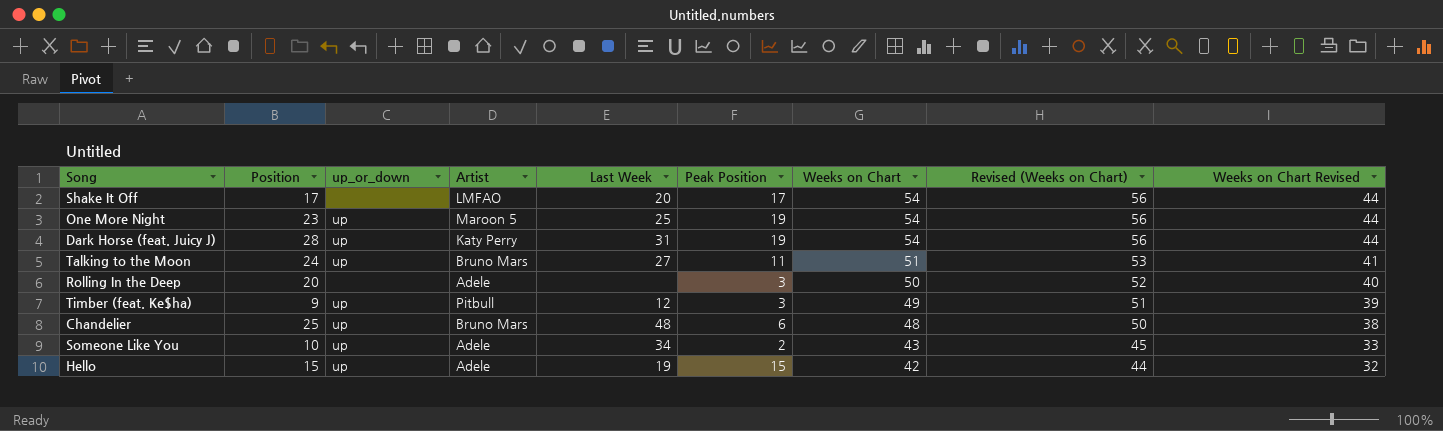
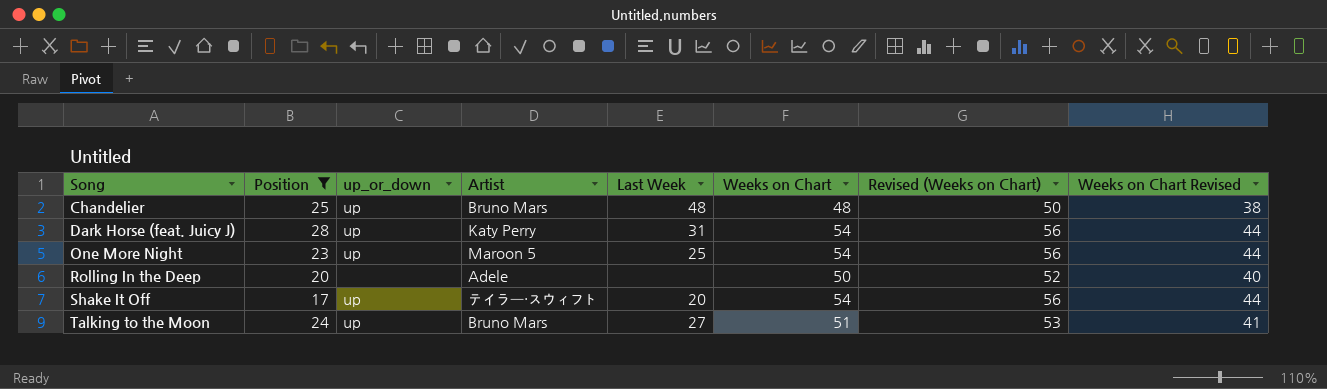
filter: none -> Position >= 17
row order: Weeks on Chart descending -> Song ascending
column Peak Position | position: 6 -> none
Shake It Off | up_or_down: none -> up
Shake It Off | Artist: LMFAO -> テイラー・スウィフト

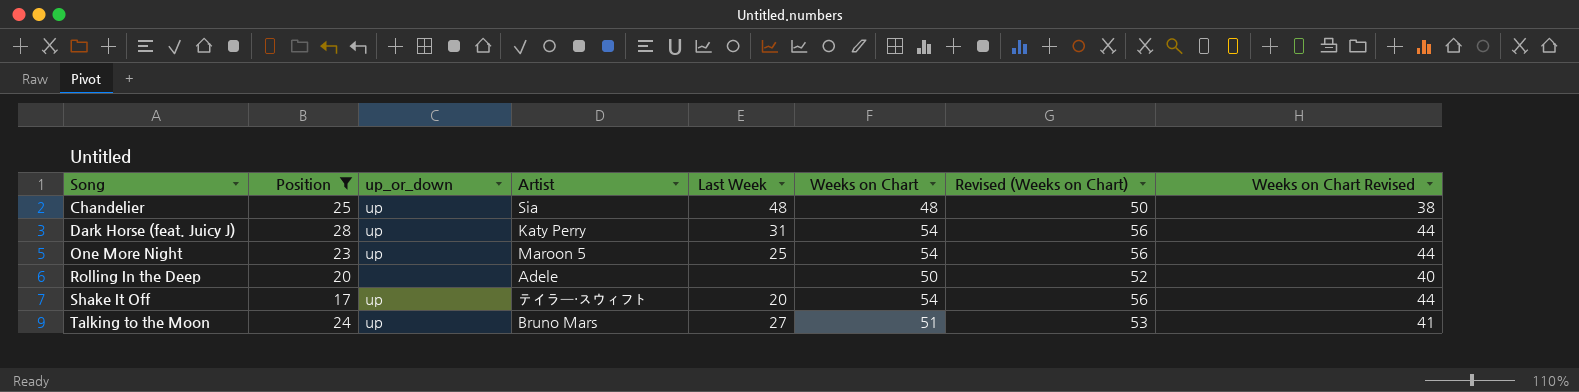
Chandelier | Artist: Bruno Mars -> Sia

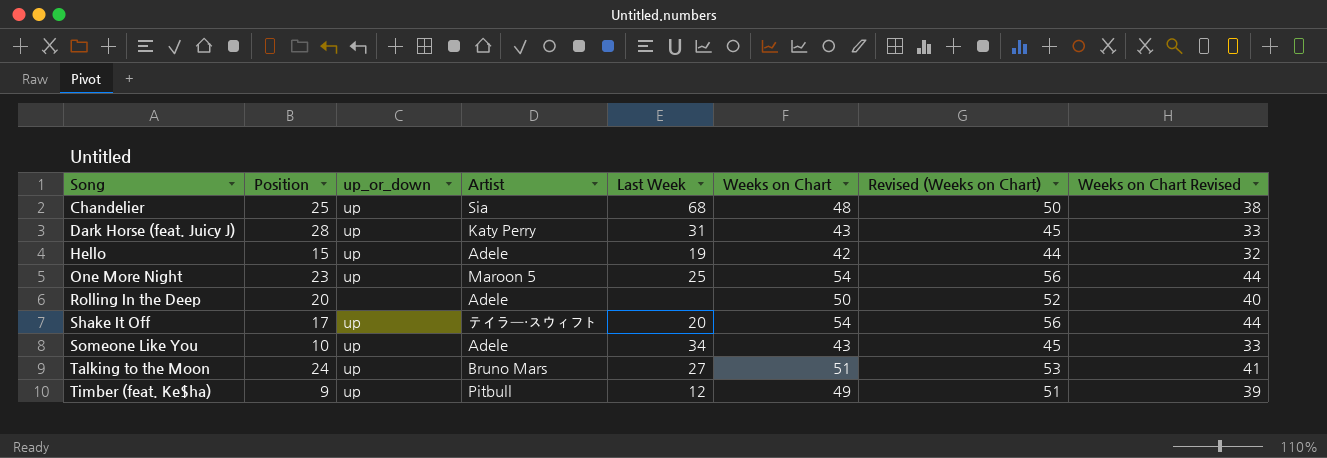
filter: Position >= 17 -> none
Chandelier | Last Week: 48 -> 68
Dark Horse (feat. Juicy J) | Weeks on Chart: 54 -> 43
Dark Horse (feat. Juicy J) | Revised (Weeks on Chart): 56 -> 45
Dark Horse (feat. Juicy J) | Weeks on Chart Revised: 44 -> 33

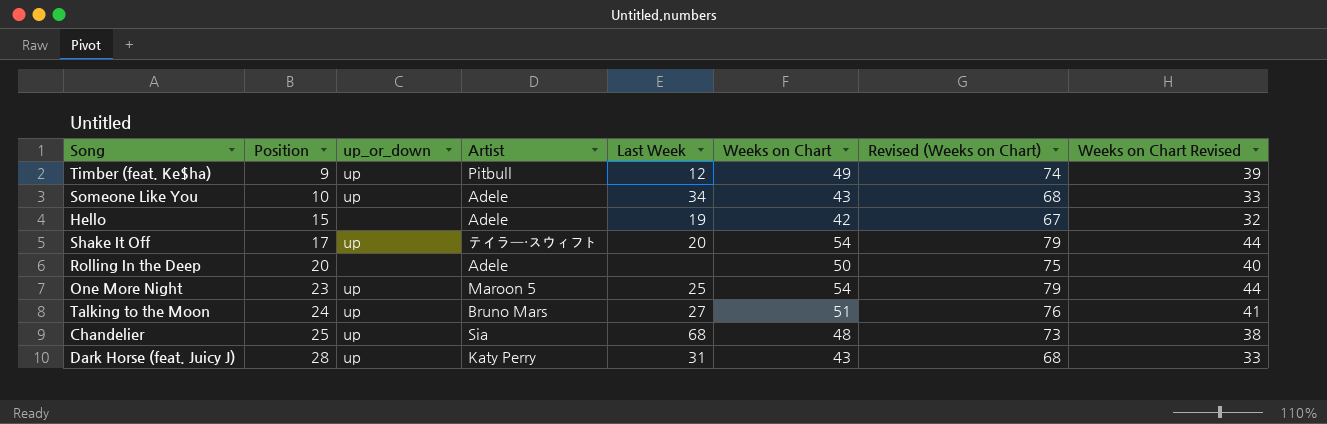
row order: Song ascending -> Position ascending
column Revised (Weeks on Chart) | formula: [Weeks on Chart] + 2 -> [Weeks on Chart] + 25
Hello | up_or_down: up -> none

